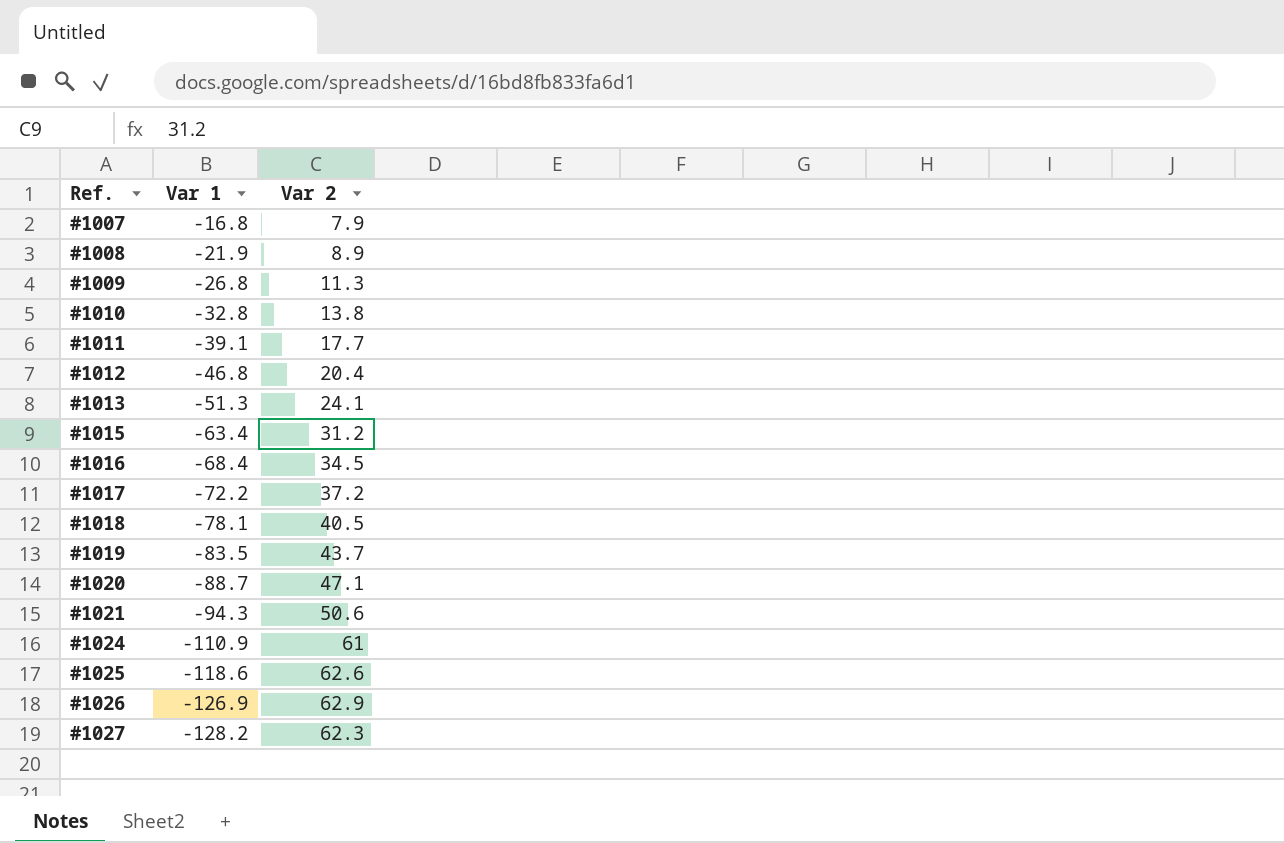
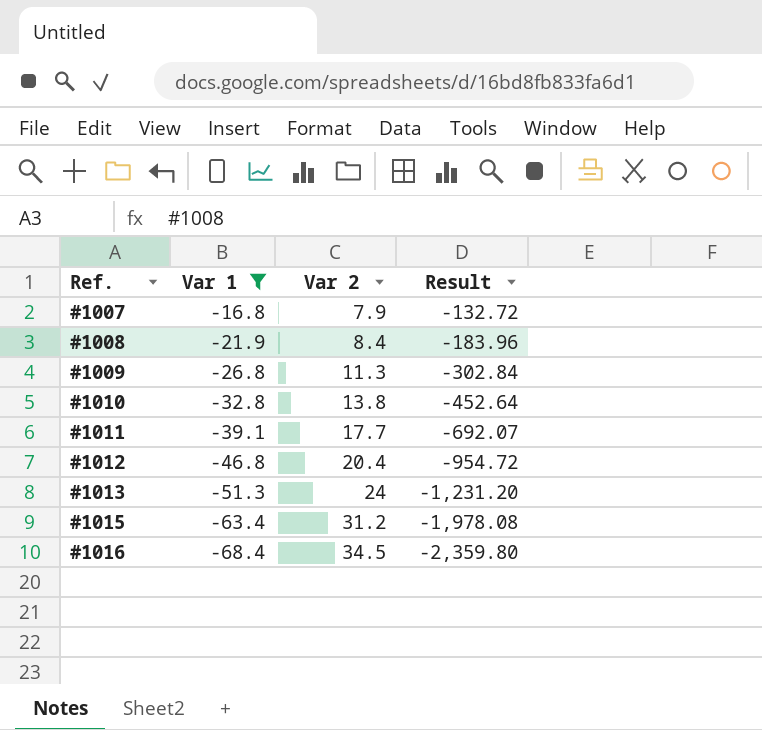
filter: none -> Var 1 >= -68.4
column Result | formula: none -> [Var 1] * [Var 2]
#1008 | Var 2: 8.9 -> 8.4
#1013 | Var 2: 24.1 -> 24

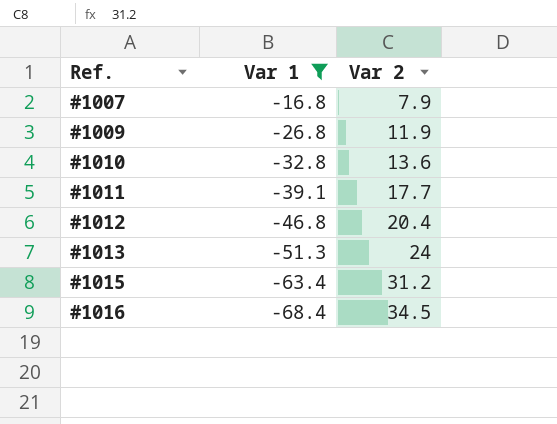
column Result | formula: [Var 1] * [Var 2] -> none
row #1008: -21.9 | 8.4 | -183.96 -> none
#1009 | Var 2: 11.3 -> 11.9
#1010 | Var 2: 13.8 -> 13.6

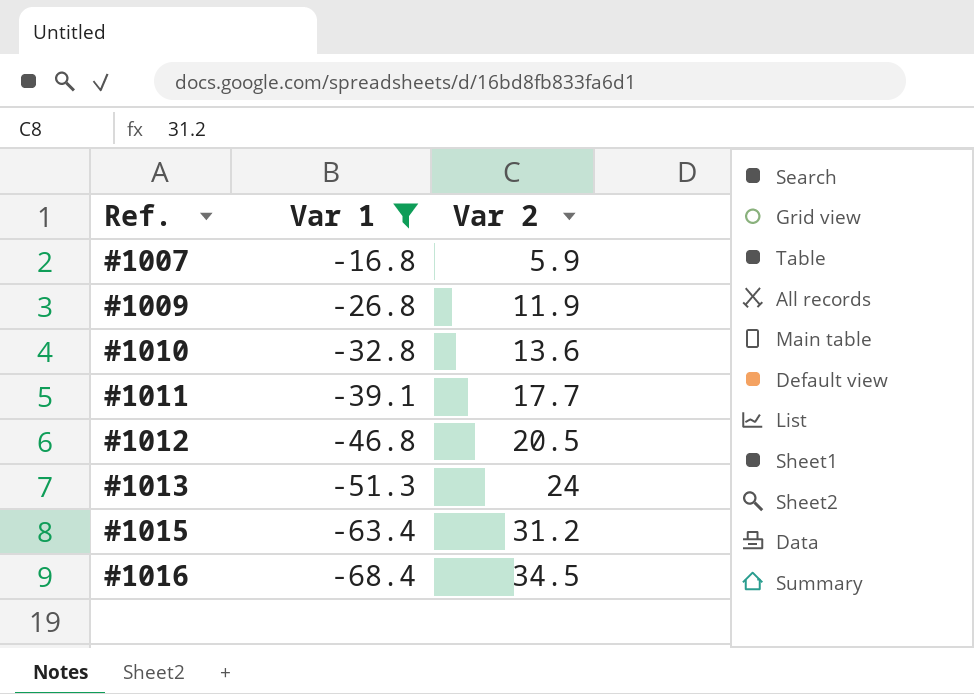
#1007 | Var 2: 7.9 -> 5.9
#1012 | Var 2: 20.4 -> 20.5

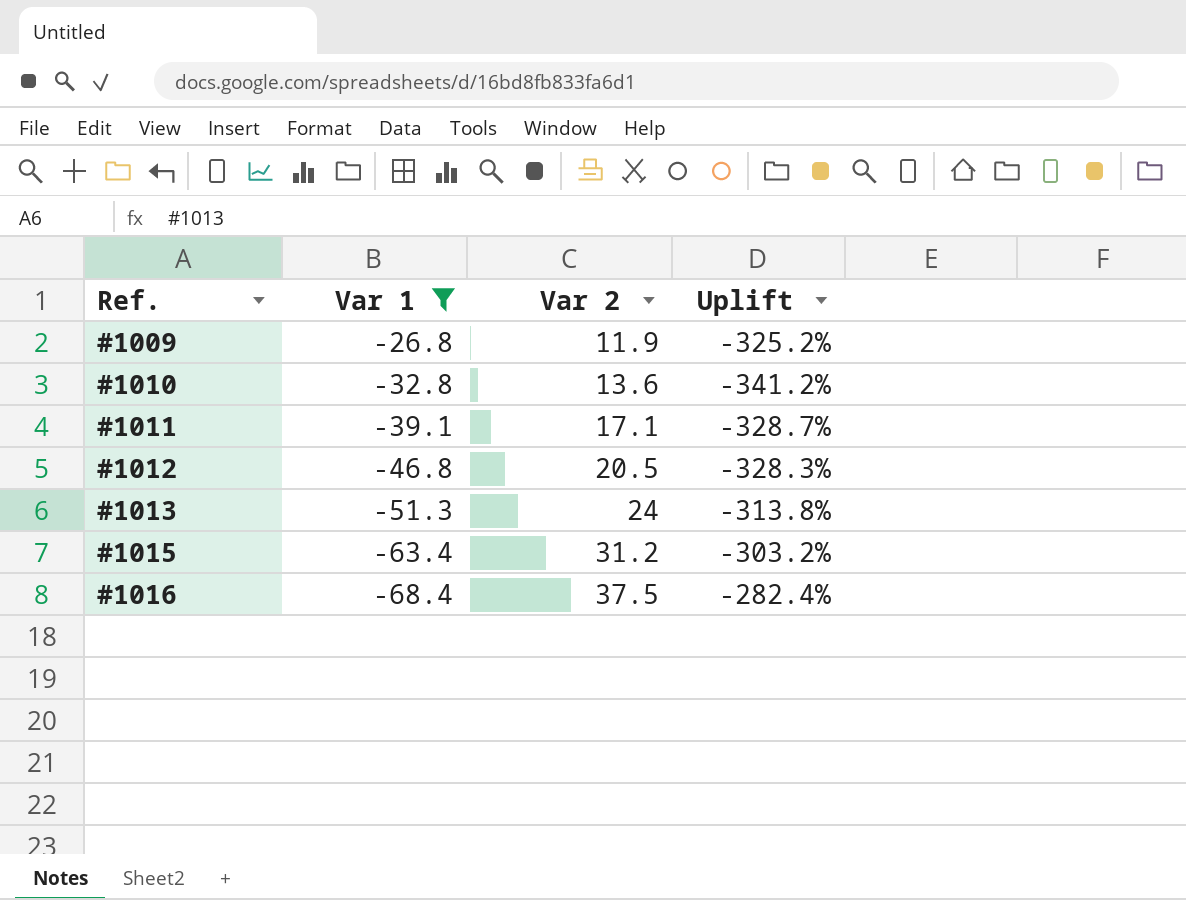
column Uplift | formula: none -> ([Var 1] - [Var 2]) / [Var 2]
row #1007: -16.8 | 5.9 -> none
#1011 | Var 2: 17.7 -> 17.1
#1016 | Var 2: 34.5 -> 37.5

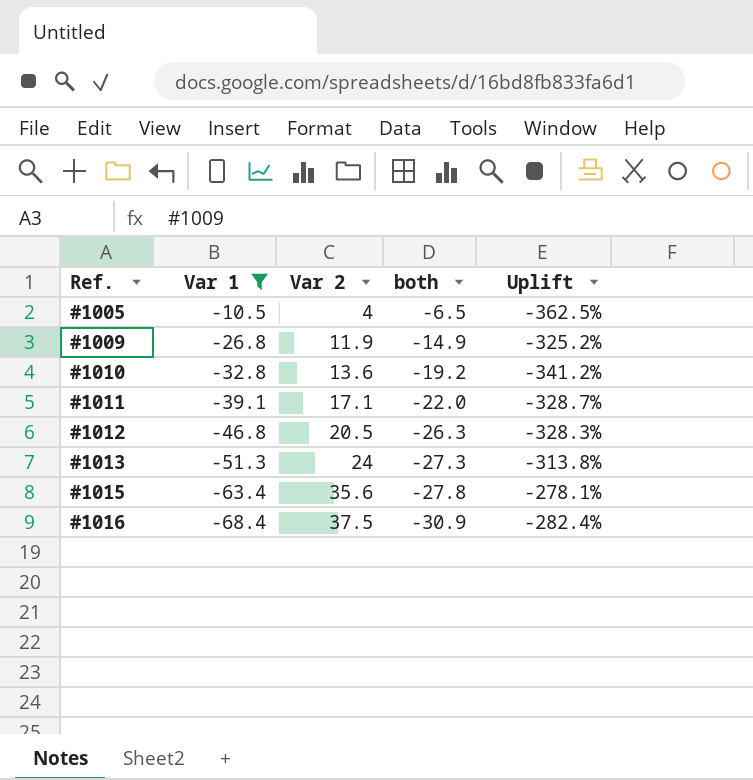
column both | formula: none -> [Var 1] + [Var 2]
row #1005: none -> -10.5 | 4 | -6.5 | -362.5%
#1015 | Var 2: 31.2 -> 35.6
#1015 | Uplift: -303.2% -> -278.1%

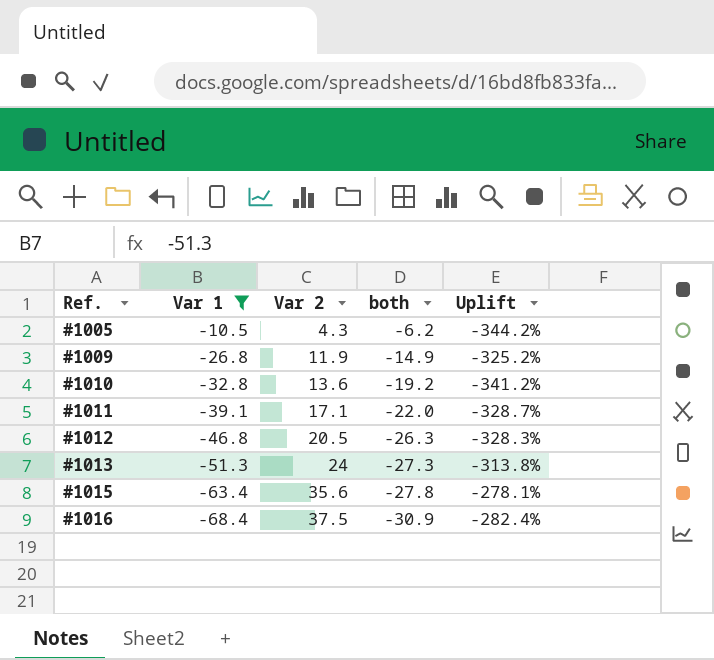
#1005 | Var 2: 4 -> 4.3
#1005 | both: -6.5 -> -6.2
#1005 | Uplift: -362.5% -> -344.2%

